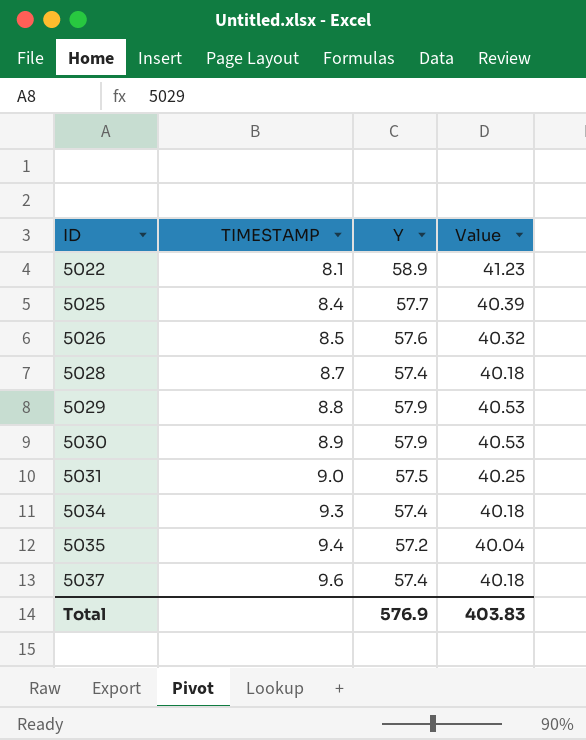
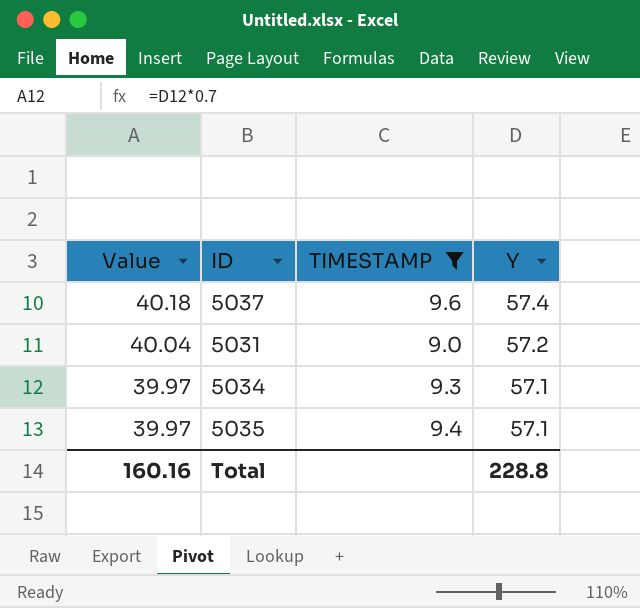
filter: none -> TIMESTAMP >= 9.0
row order: ID ascending -> Value descending
column Value | position: 4 -> 1
5031 | Value: 40.25 -> 40.04
5031 | Y: 57.5 -> 57.2
5034 | Value: 40.18 -> 39.97
5034 | Y: 57.4 -> 57.1
5035 | Value: 40.04 -> 39.97
5035 | Y: 57.2 -> 57.1
Total | Value: 403.83 -> 160.16
Total | Y: 576.9 -> 228.8

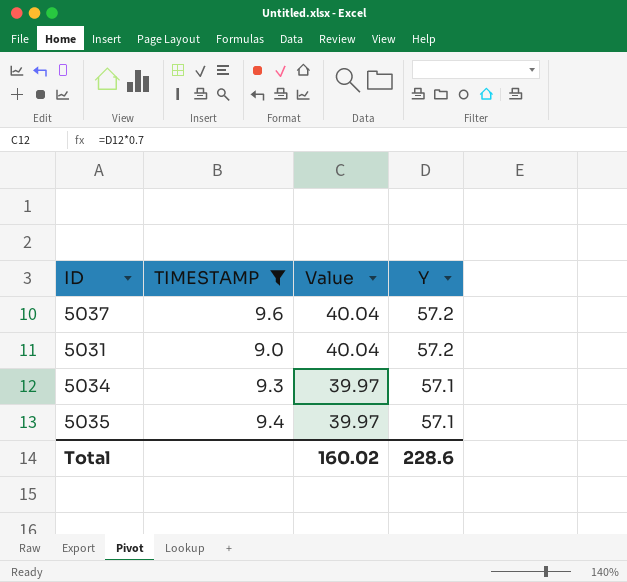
column Value | position: 1 -> 3
5037 | Value: 40.18 -> 40.04
5037 | Y: 57.4 -> 57.2
Total | Value: 160.16 -> 160.02
Total | Y: 228.8 -> 228.6

